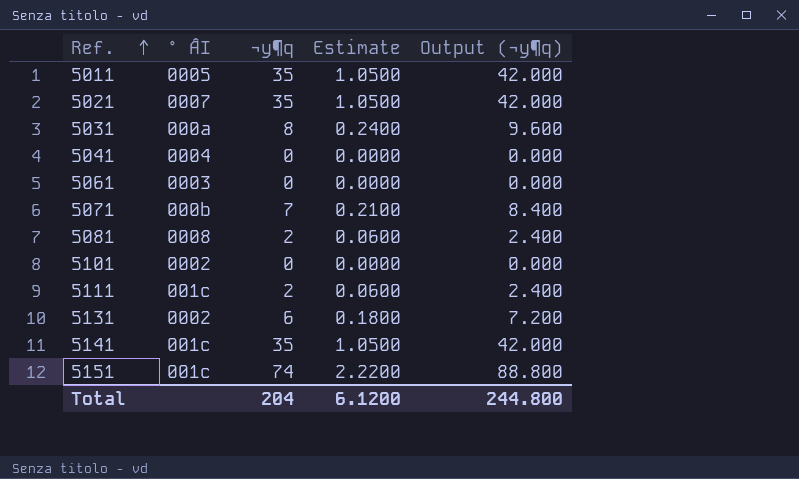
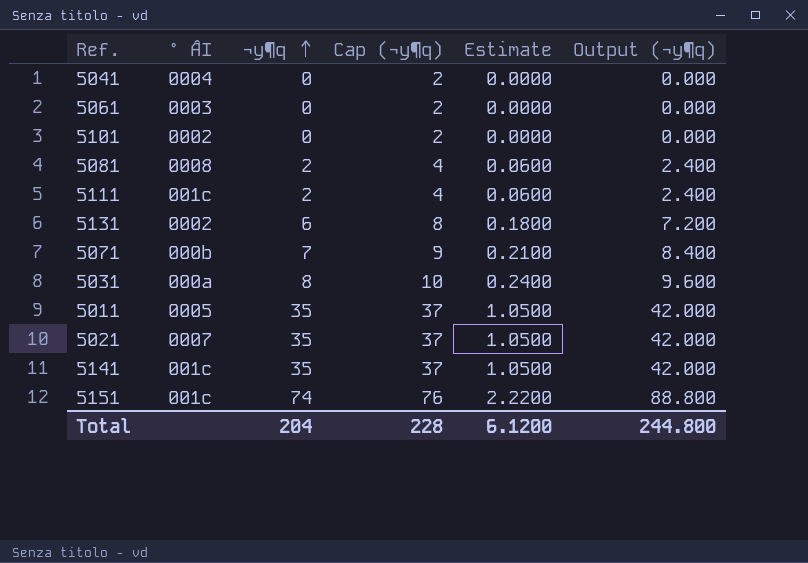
row order: Ref. ascending -> ¬y¶q ascending
column Cap (¬y¶q) | formula: none -> [¬y¶q] + 2

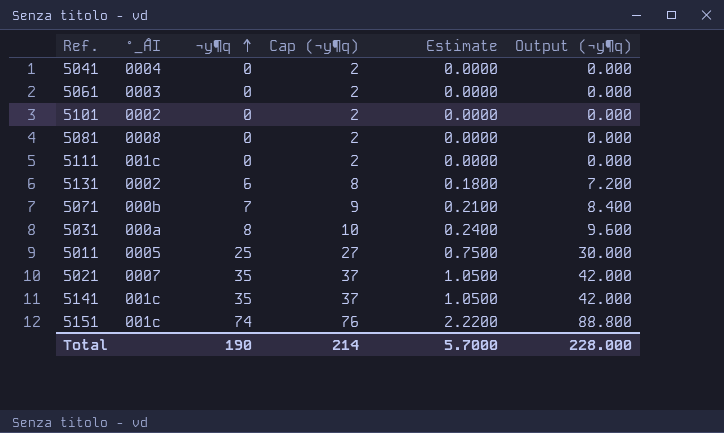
column name: ° ÂI -> °_ÂI
5081 | ¬y¶q: 2 -> 0
5081 | Cap (¬y¶q): 4 -> 2
5081 | Estimate: 0.0600 -> 0.0000
5081 | Output (¬y¶q): 2.400 -> 0.000
5111 | ¬y¶q: 2 -> 0
5111 | Cap (¬y¶q): 4 -> 2
5111 | Estimate: 0.0600 -> 0.0000
5111 | Output (¬y¶q): 2.400 -> 0.000
5011 | ¬y¶q: 35 -> 25
5011 | Cap (¬y¶q): 37 -> 27
5011 | Estimate: 1.0500 -> 0.7500
5011 | Output (¬y¶q): 42.000 -> 30.000
Total | ¬y¶q: 204 -> 190
Total | Cap (¬y¶q): 228 -> 214
Total | Estimate: 6.1200 -> 5.7000
Total | Output (¬y¶q): 244.800 -> 228.000

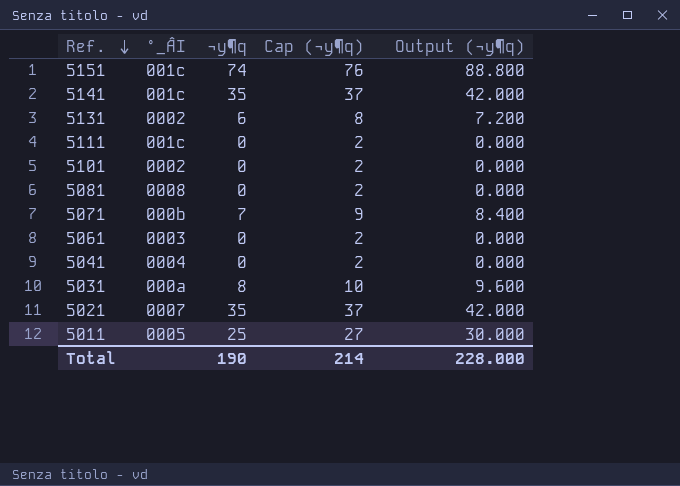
row order: ¬y¶q ascending -> Ref. descending
column Estimate | formula: [¬y¶q] * 0.03 -> none

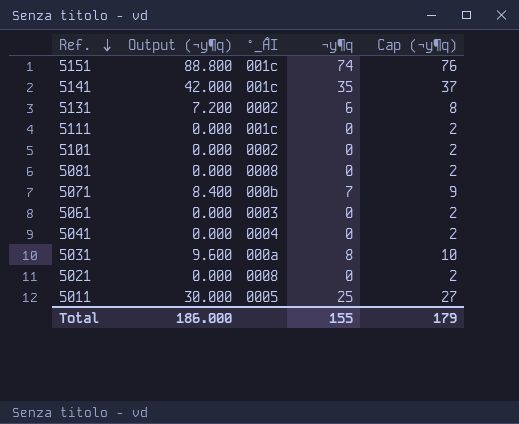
column Output (¬y¶q) | position: 5 -> 2
5021 | Output (¬y¶q): 42.000 -> 0.000
5021 | °_ÂI: 0007 -> 0008
5021 | ¬y¶q: 35 -> 0
5021 | Cap (¬y¶q): 37 -> 2
Total | Output (¬y¶q): 228.000 -> 186.000
Total | ¬y¶q: 190 -> 155
Total | Cap (¬y¶q): 214 -> 179

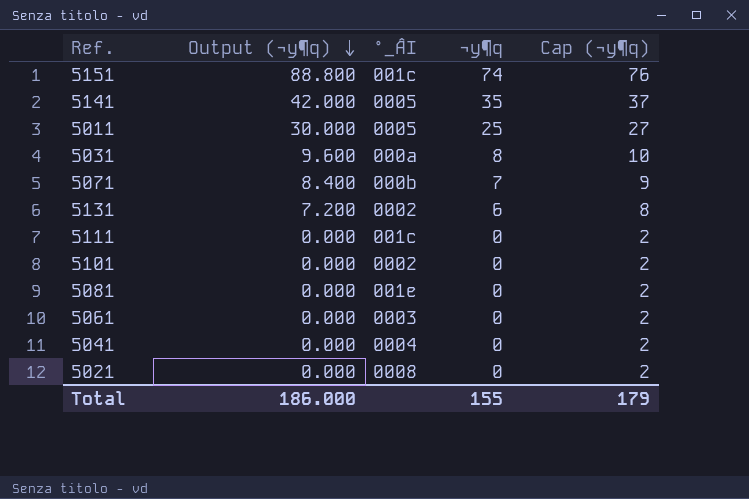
row order: Ref. descending -> Output (¬y¶q) descending
5141 | °_ÂI: 001c -> 0005
5081 | °_ÂI: 0008 -> 001e

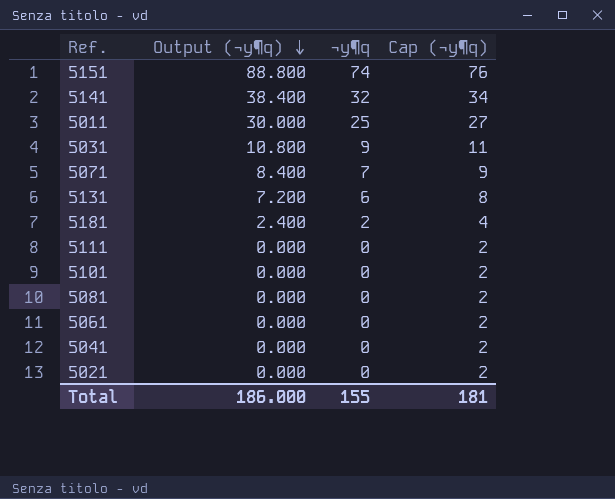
column °_ÂI | position: 3 -> none
5141 | Output (¬y¶q): 42.000 -> 38.400
5141 | ¬y¶q: 35 -> 32
5141 | Cap (¬y¶q): 37 -> 34
5031 | Output (¬y¶q): 9.600 -> 10.800
5031 | ¬y¶q: 8 -> 9
5031 | Cap (¬y¶q): 10 -> 11
row 5181: none -> 2.400 | 2 | 4
Total | Cap (¬y¶q): 179 -> 181

